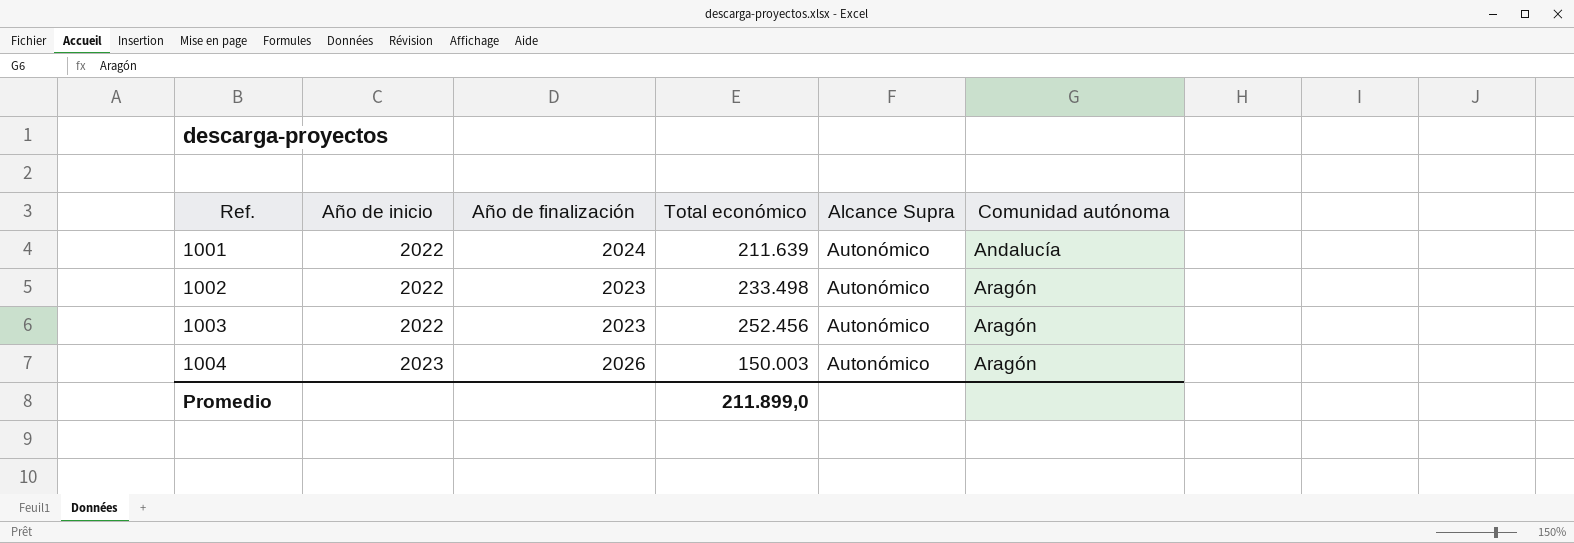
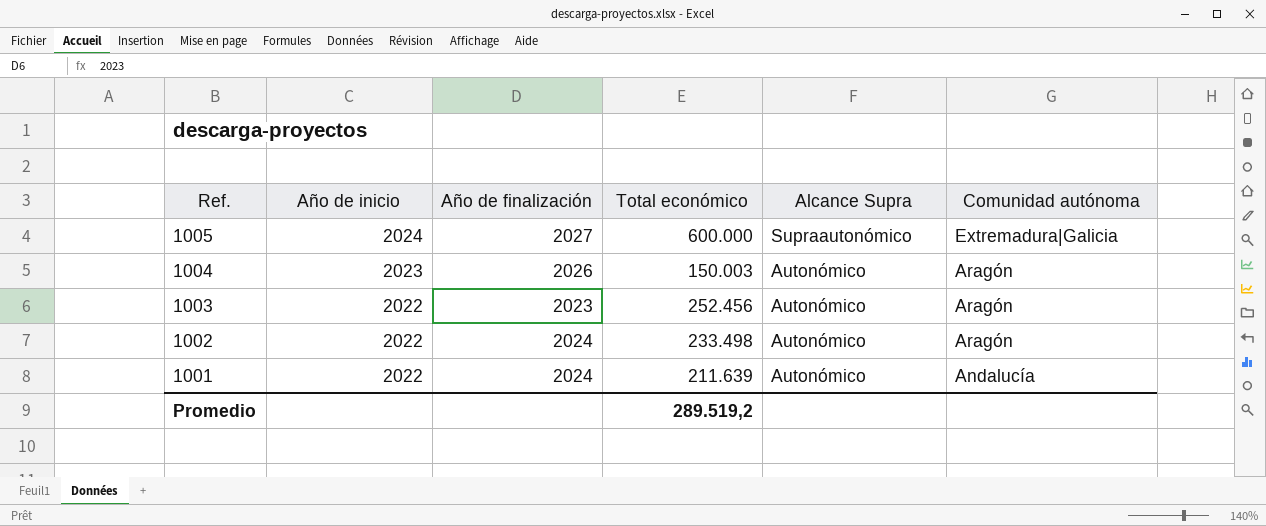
row order: Ref. ascending -> Ref. descending
row 1005: none -> 2024 | 2027 | 600.000 | Supraautonómico | Extremadura|Galicia
1002 | Año de finalización: 2023 -> 2024
Promedio | Total económico: 211.899,0 -> 289.519,2

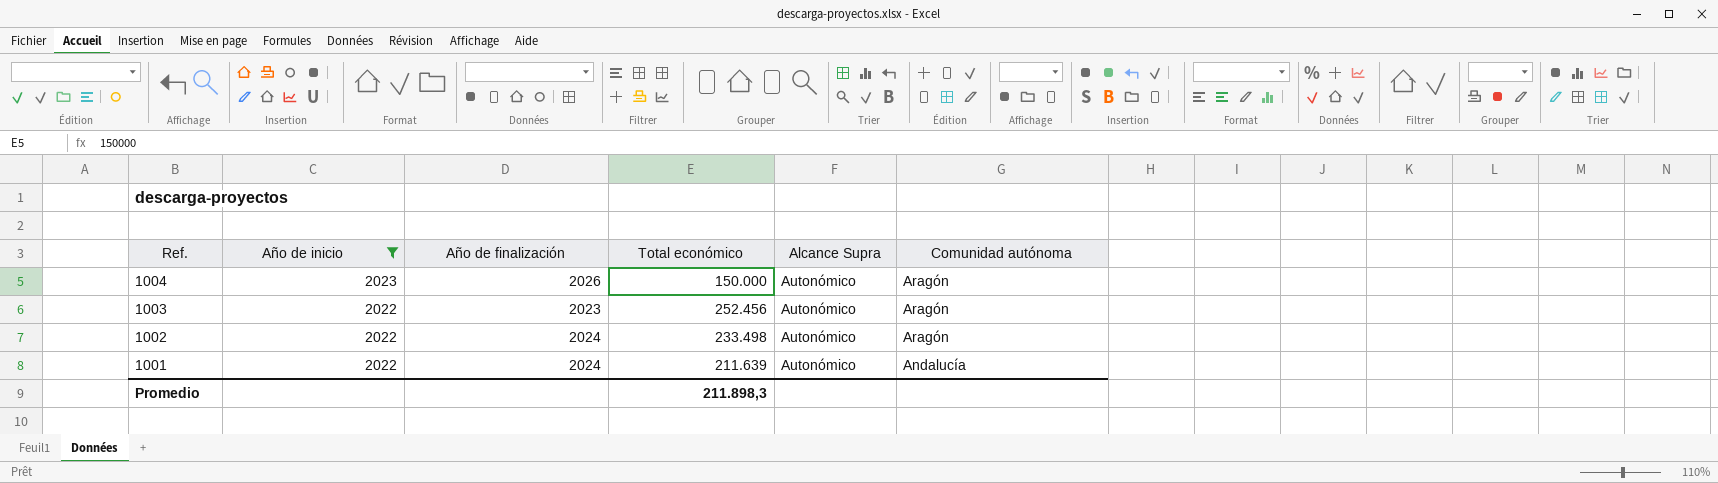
filter: none -> Año de inicio != 2024
1004 | Total económico: 150.003 -> 150.000
Promedio | Total económico: 289.519,2 -> 211.898,3

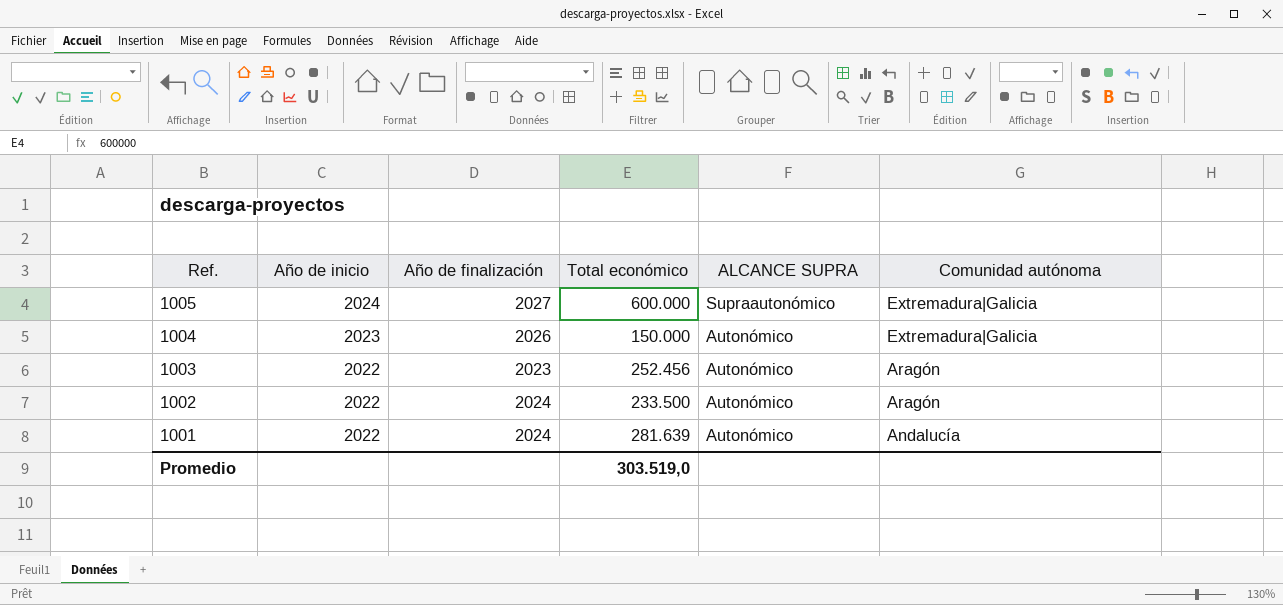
filter: Año de inicio != 2024 -> none
column name: Alcance Supra -> ALCANCE SUPRA
1004 | Comunidad autónoma: Aragón -> Extremadura|Galicia
1002 | Total económico: 233.498 -> 233.500
1001 | Total económico: 211.639 -> 281.639
Promedio | Total económico: 211.898,3 -> 303.519,0

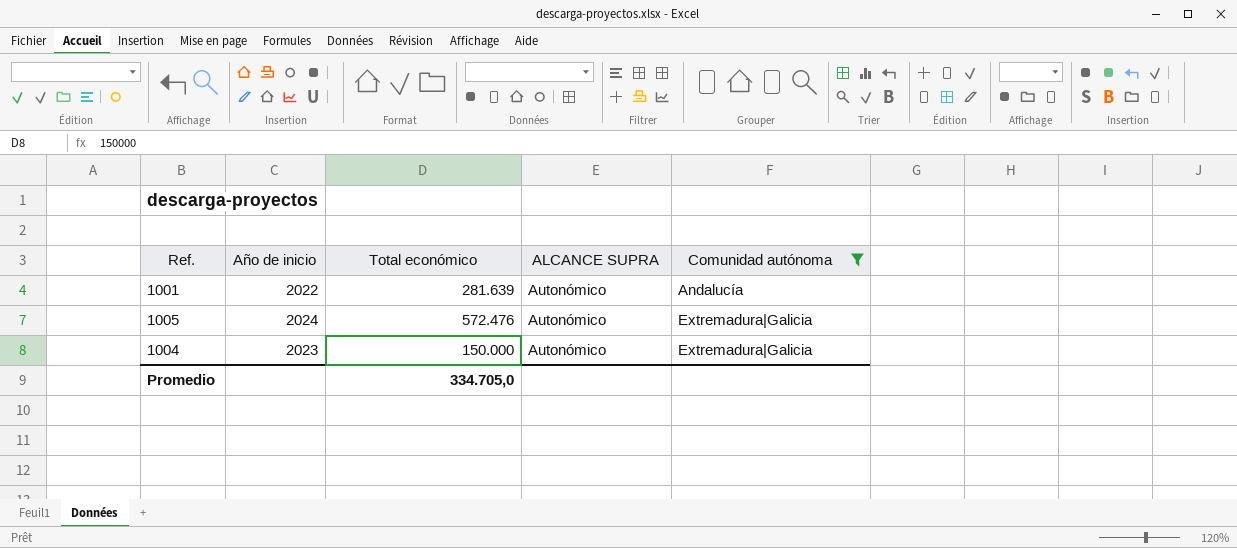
filter: none -> Comunidad autónoma != Aragón
row order: Ref. descending -> Comunidad autónoma ascending
column Año de finalización | position: 3 -> none
1005 | Total económico: 600.000 -> 572.476
1005 | ALCANCE SUPRA: Supraautonómico -> Autonómico
Promedio | Total económico: 303.519,0 -> 334.705,0

